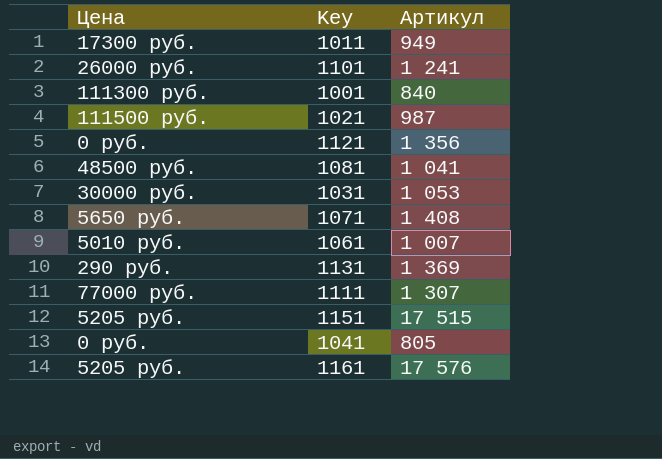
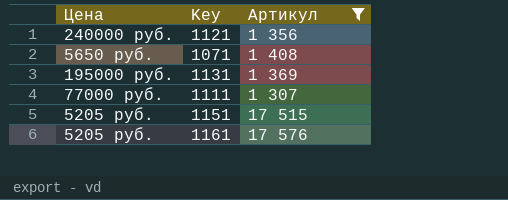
filter: none -> Артикул >= 1 307
1121 | Цена: 0 руб. -> 240000 руб.
1131 | Цена: 290 руб. -> 195000 руб.

